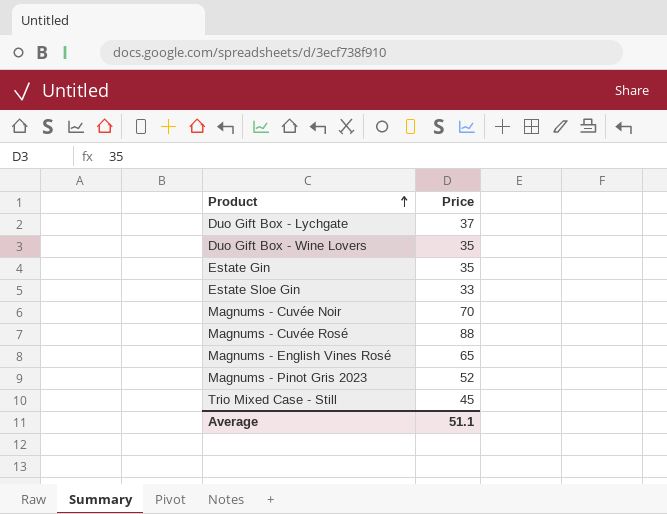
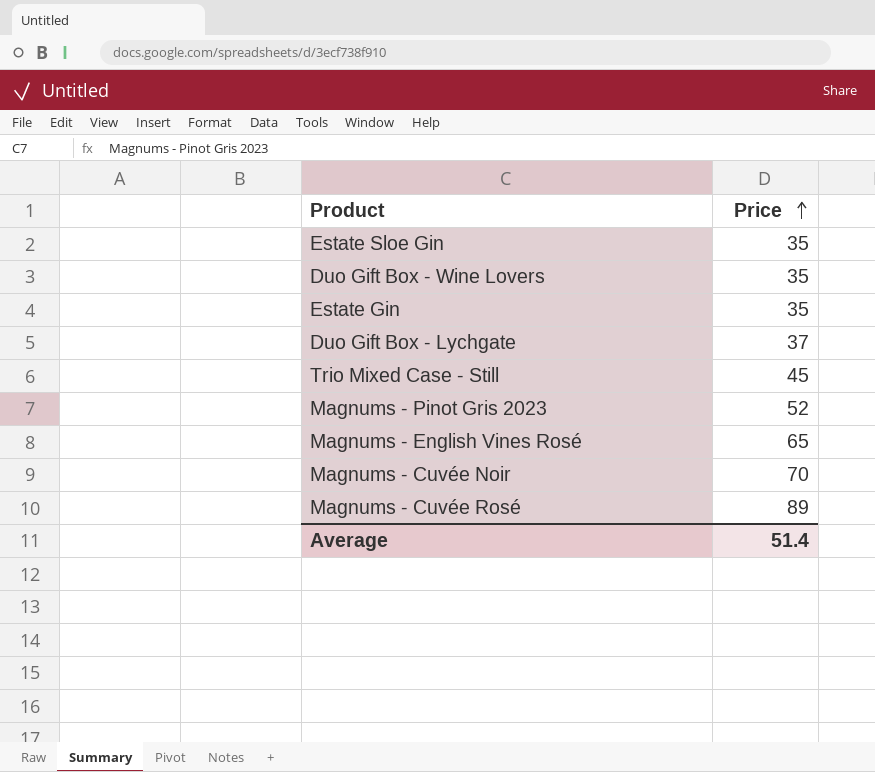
row order: Product ascending -> Price ascending
Estate Sloe Gin | Price: 33 -> 35
Magnums - Cuvée Rosé | Price: 88 -> 89
Average | Price: 51.1 -> 51.4

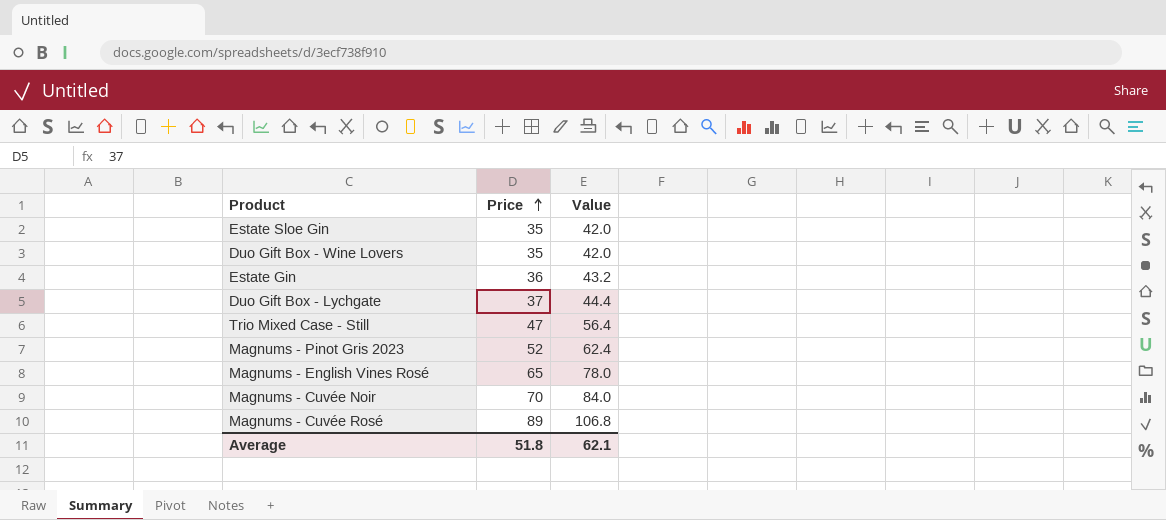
column Value | formula: none -> [Price] * 1.2
Estate Gin | Price: 35 -> 36
Trio Mixed Case - Still | Price: 45 -> 47
Average | Price: 51.4 -> 51.8

